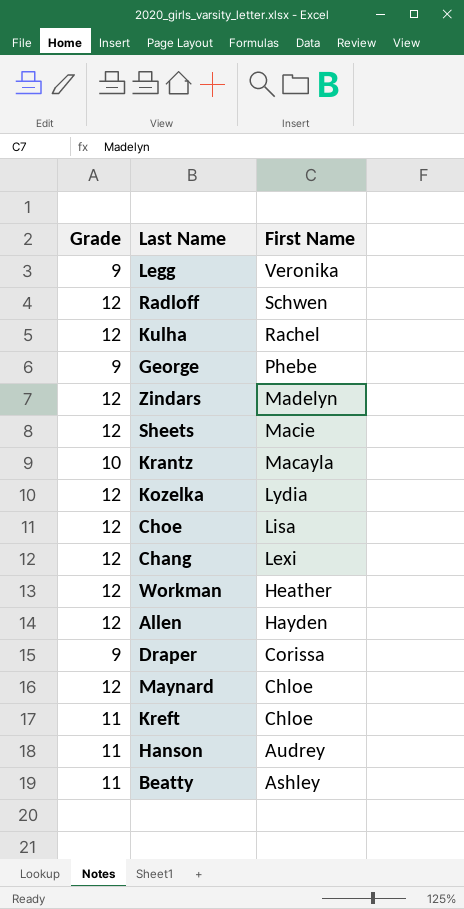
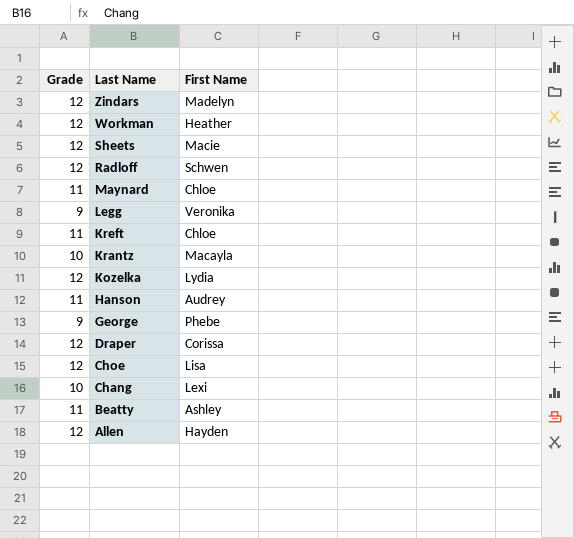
row order: First Name descending -> Last Name descending
row Kulha: 12 | Rachel -> none
Maynard | Grade: 12 -> 11
Draper | Grade: 9 -> 12
Chang | Grade: 12 -> 10

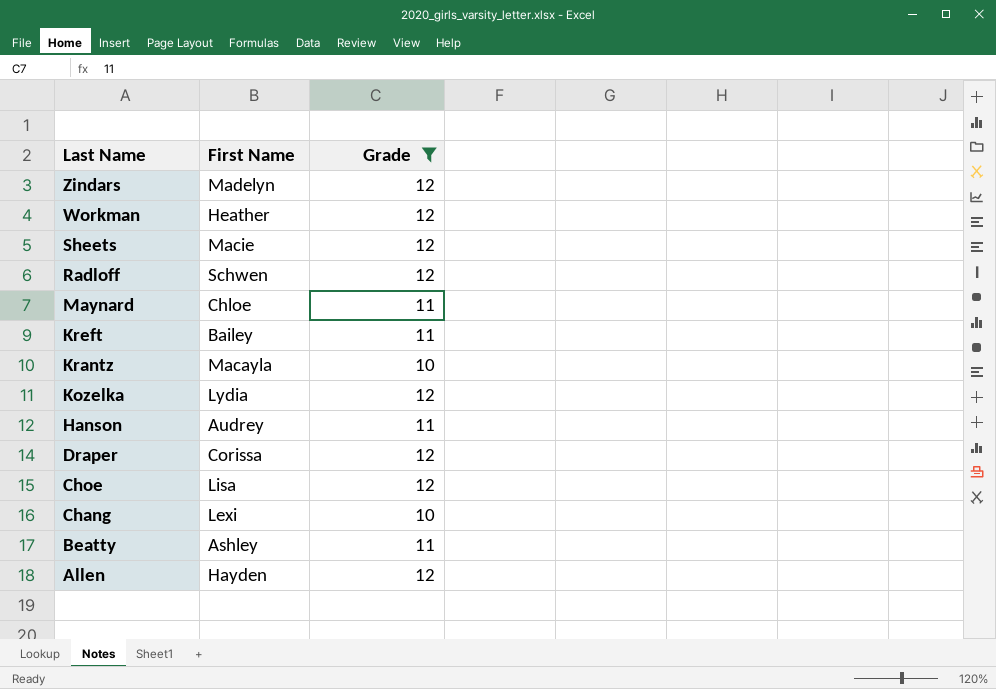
filter: none -> Grade != 9
column Grade | position: 1 -> 3
Kreft | First Name: Chloe -> Bailey

